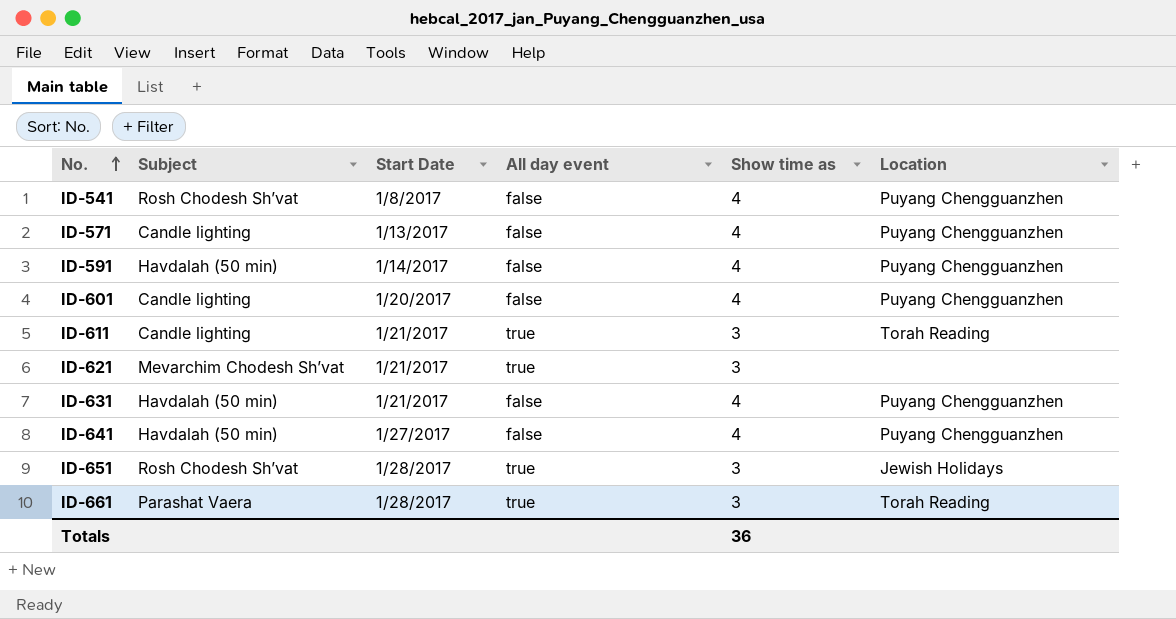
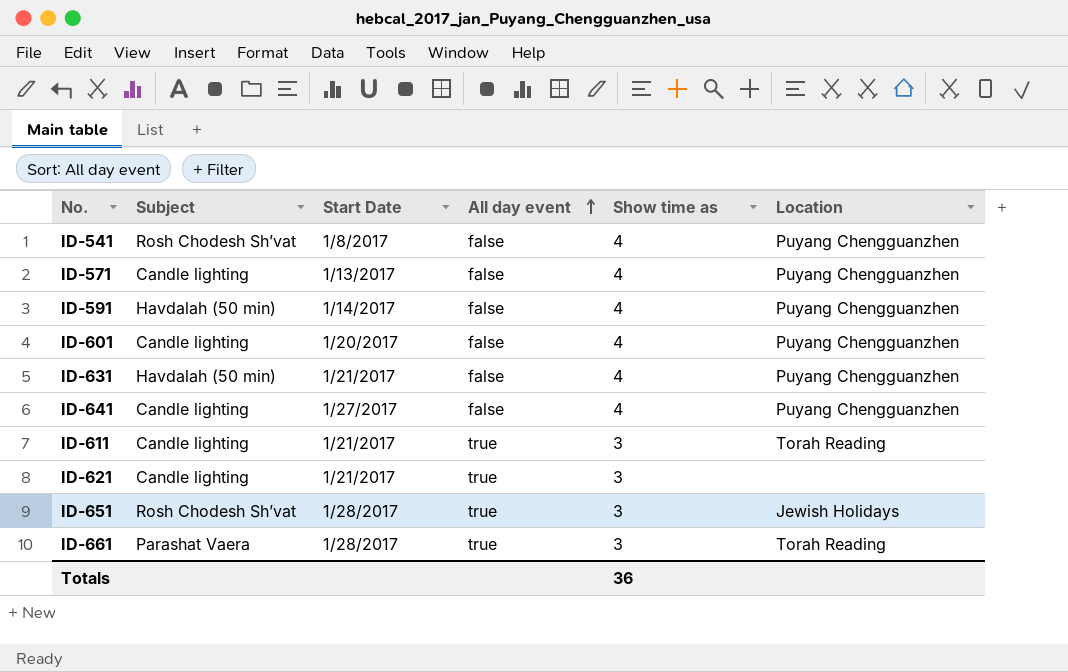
row order: No. ascending -> All day event ascending
ID-641 | Subject: Havdalah (50 min) -> Candle lighting
ID-621 | Subject: Mevarchim Chodesh Sh’vat -> Candle lighting

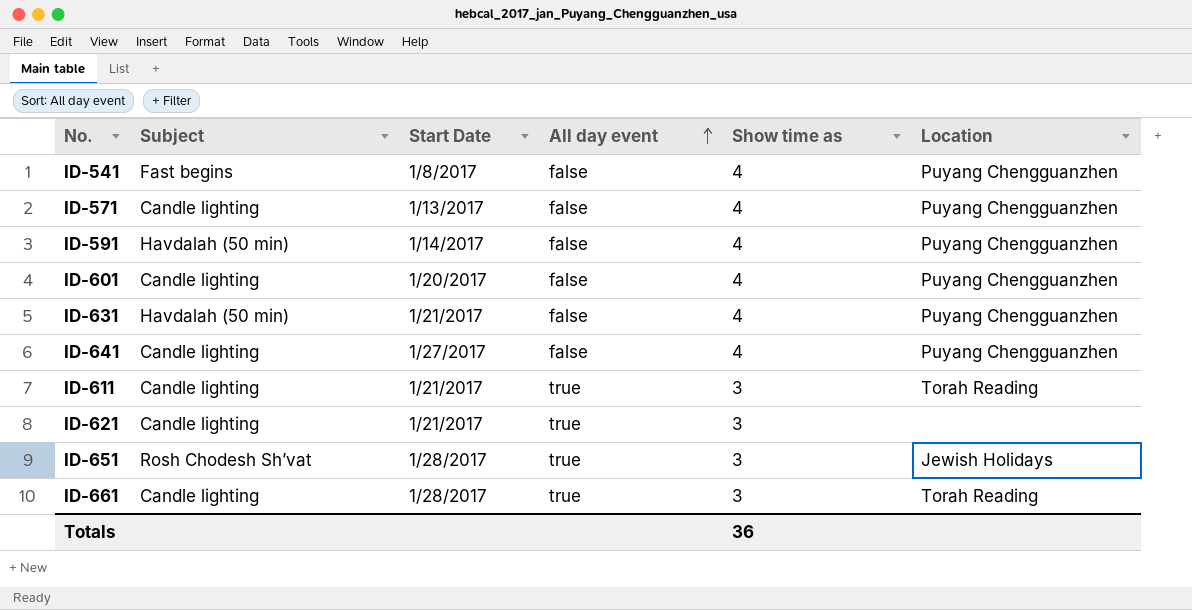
ID-541 | Subject: Rosh Chodesh Sh’vat -> Fast begins
ID-661 | Subject: Parashat Vaera -> Candle lighting

